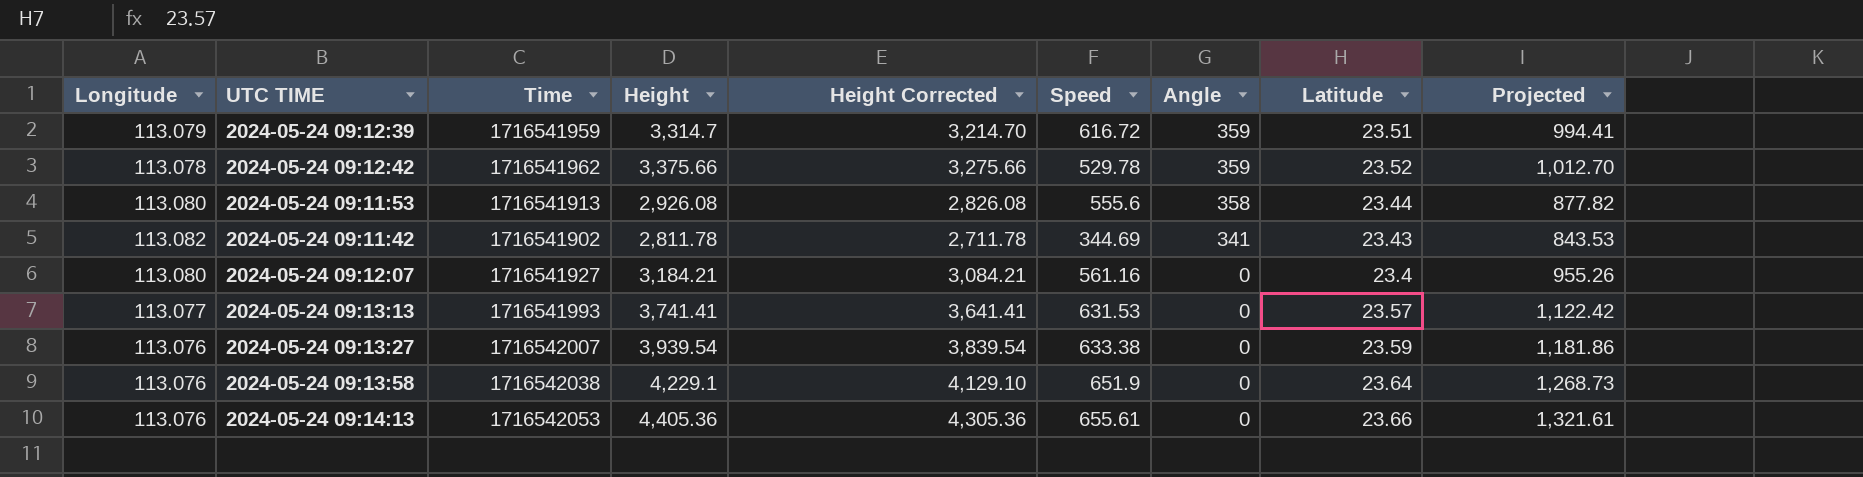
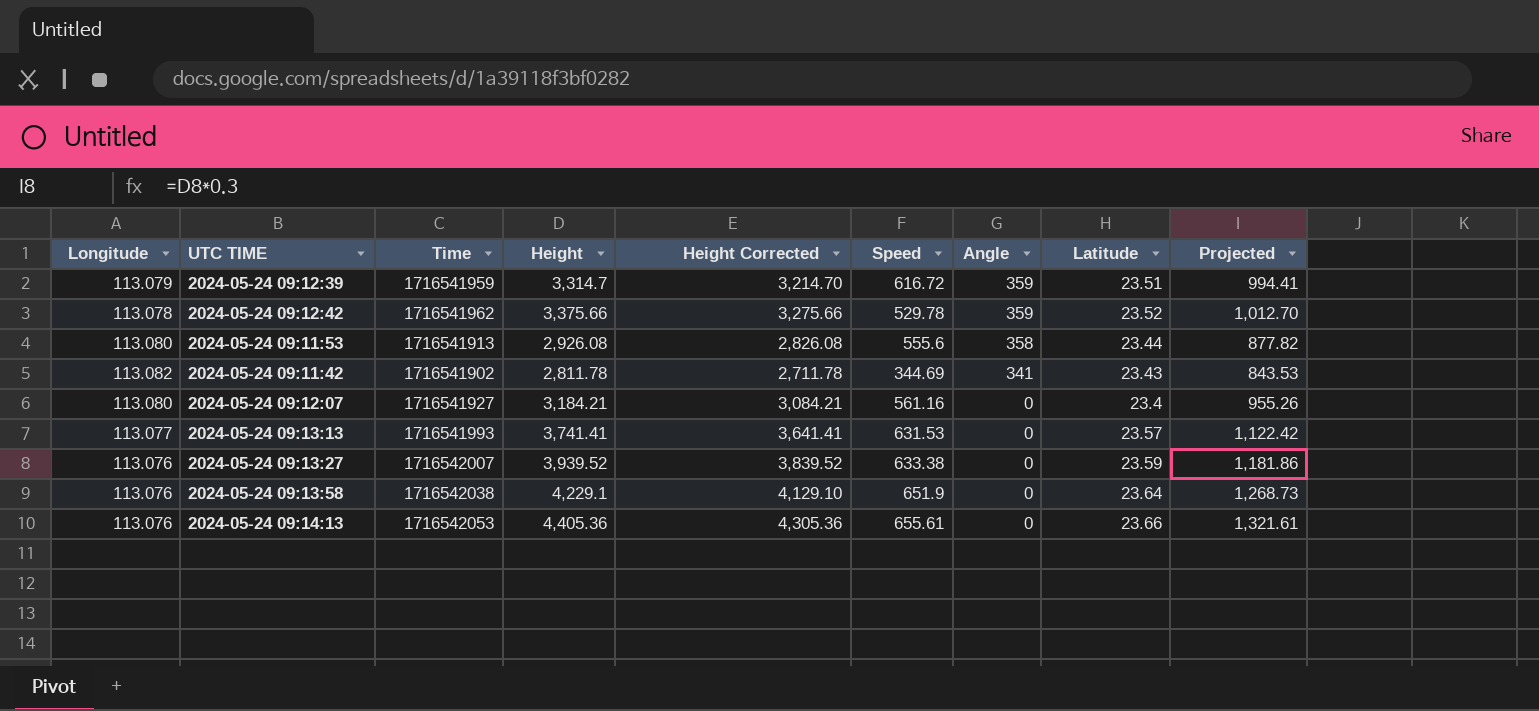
2024-05-24 09:13:27 | Height: 3,939.54 -> 3,939.52
2024-05-24 09:13:27 | Height Corrected: 3,839.54 -> 3,839.52

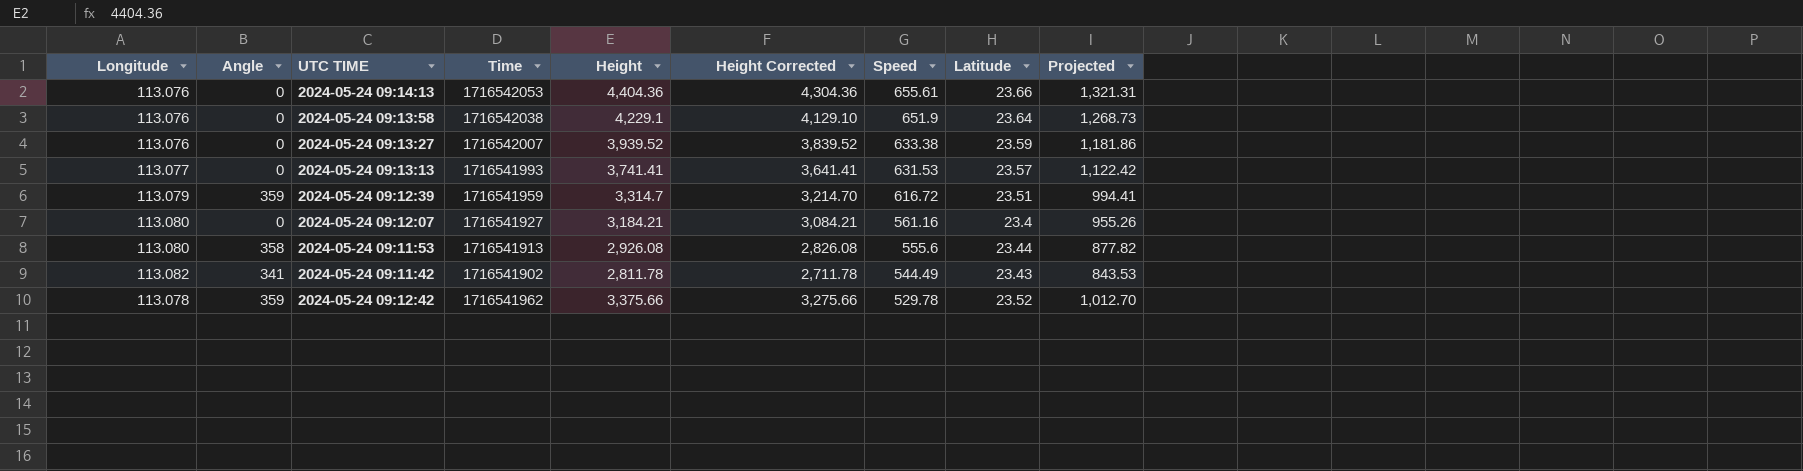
row order: Angle descending -> Speed descending
column Angle | position: 7 -> 2
2024-05-24 09:14:13 | Height: 4,405.36 -> 4,404.36
2024-05-24 09:14:13 | Height Corrected: 4,305.36 -> 4,304.36
2024-05-24 09:14:13 | Projected: 1,321.61 -> 1,321.31
2024-05-24 09:11:42 | Speed: 344.69 -> 544.49

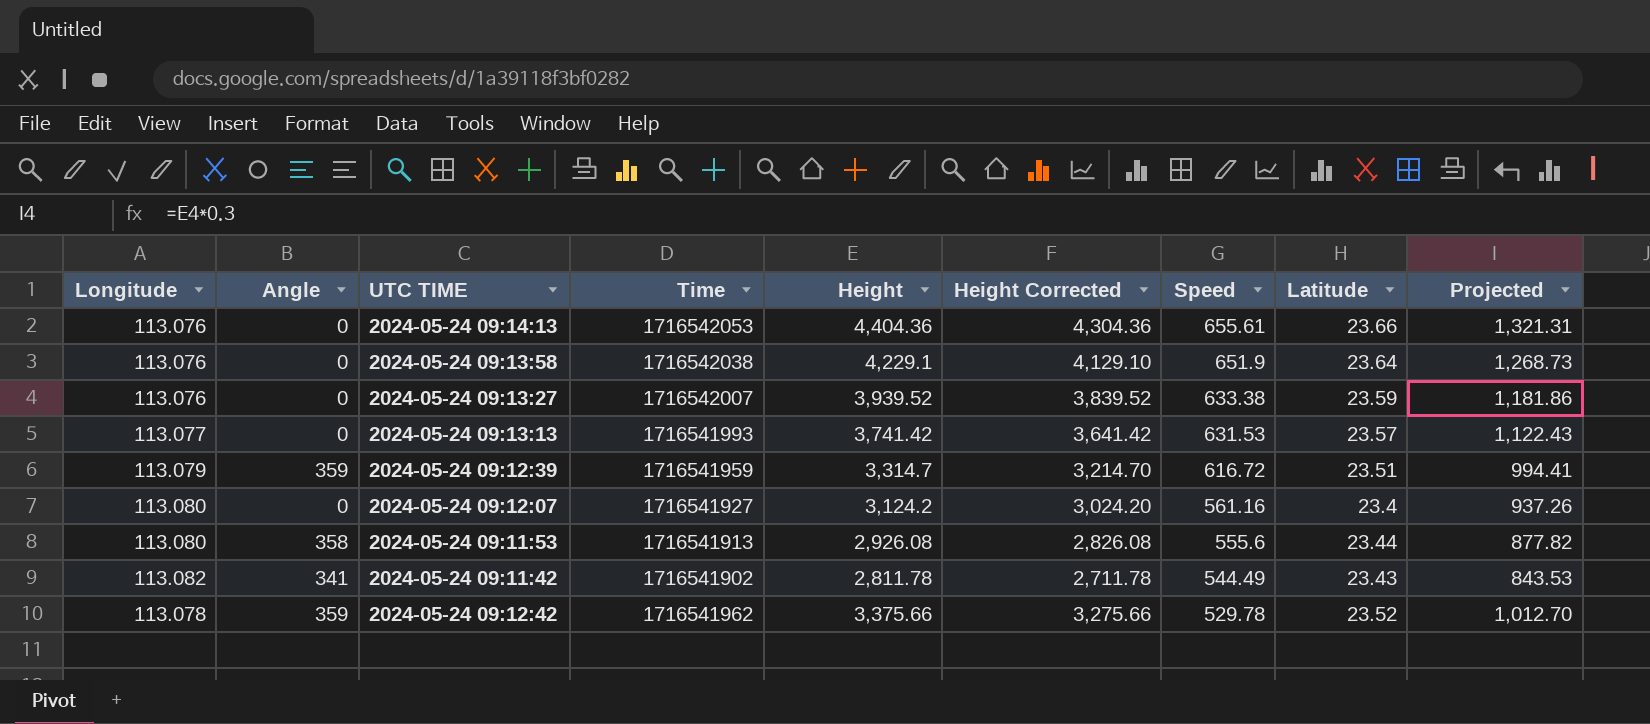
2024-05-24 09:13:13 | Height: 3,741.41 -> 3,741.42
2024-05-24 09:13:13 | Height Corrected: 3,641.41 -> 3,641.42
2024-05-24 09:13:13 | Projected: 1,122.42 -> 1,122.43
2024-05-24 09:12:07 | Height: 3,184.21 -> 3,124.2
2024-05-24 09:12:07 | Height Corrected: 3,084.21 -> 3,024.20
2024-05-24 09:12:07 | Projected: 955.26 -> 937.26

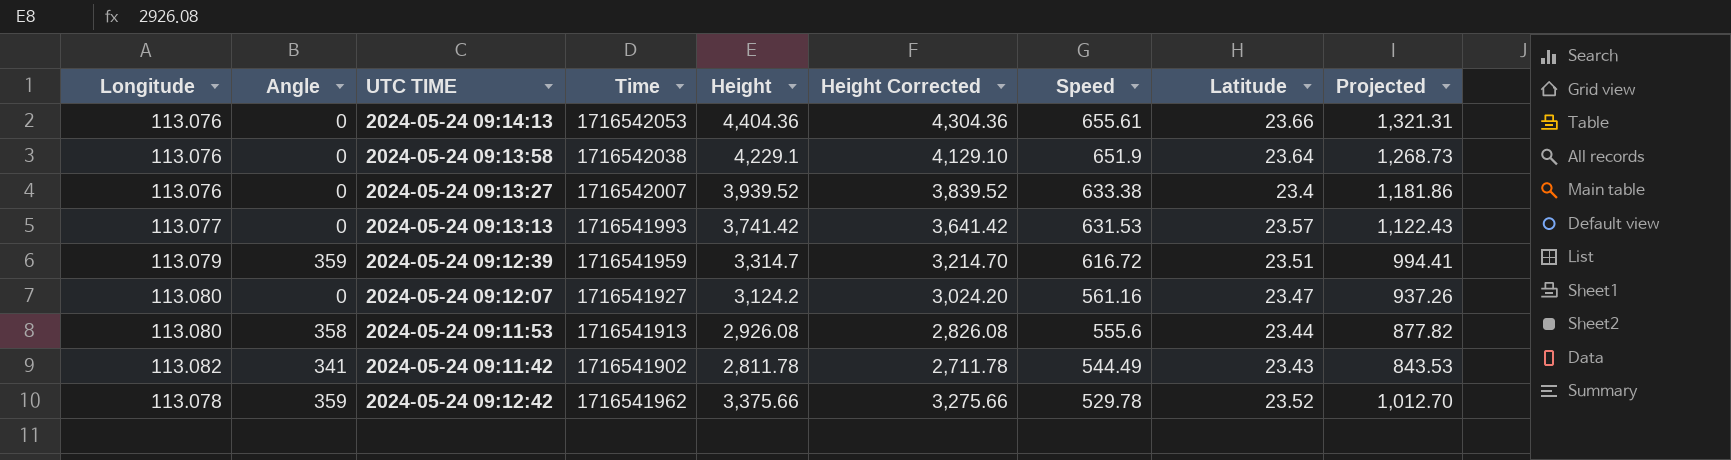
2024-05-24 09:13:27 | Latitude: 23.59 -> 23.4
2024-05-24 09:12:07 | Latitude: 23.4 -> 23.47

